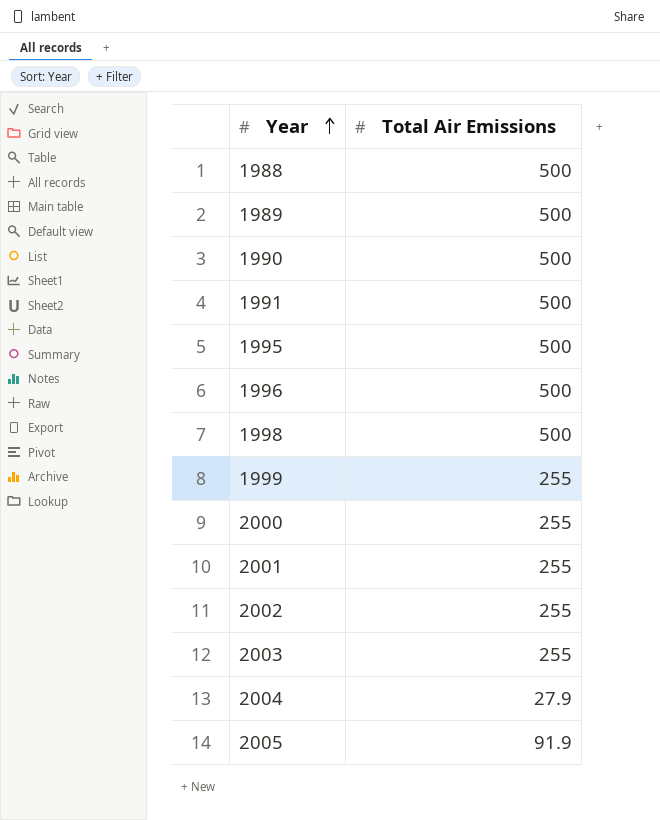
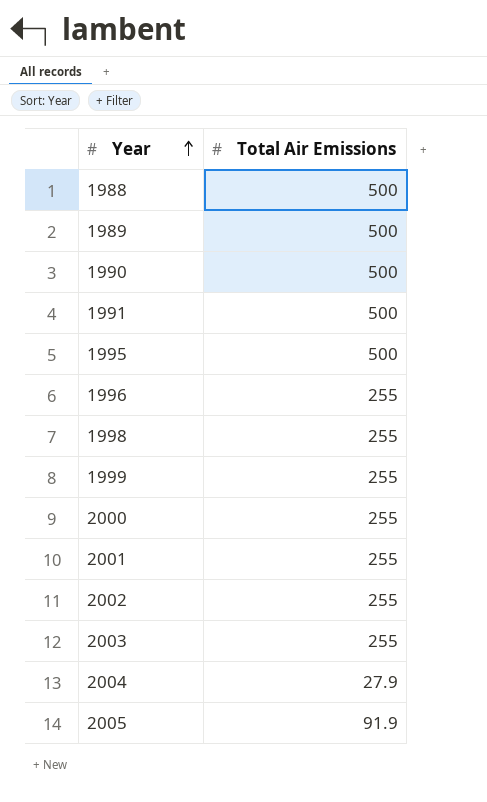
1996 | Total Air Emissions: 500 -> 255
1998 | Total Air Emissions: 500 -> 255

